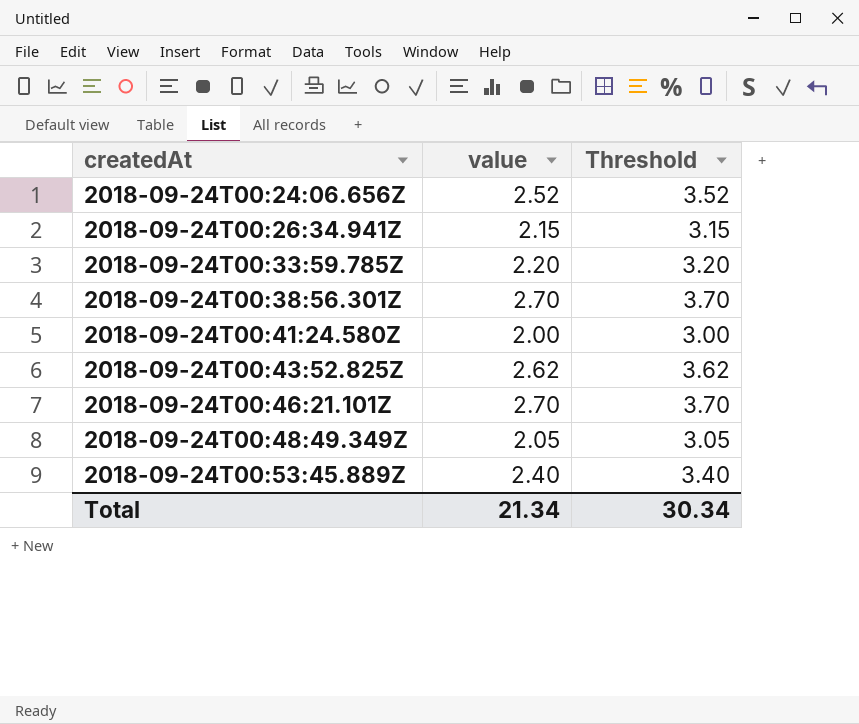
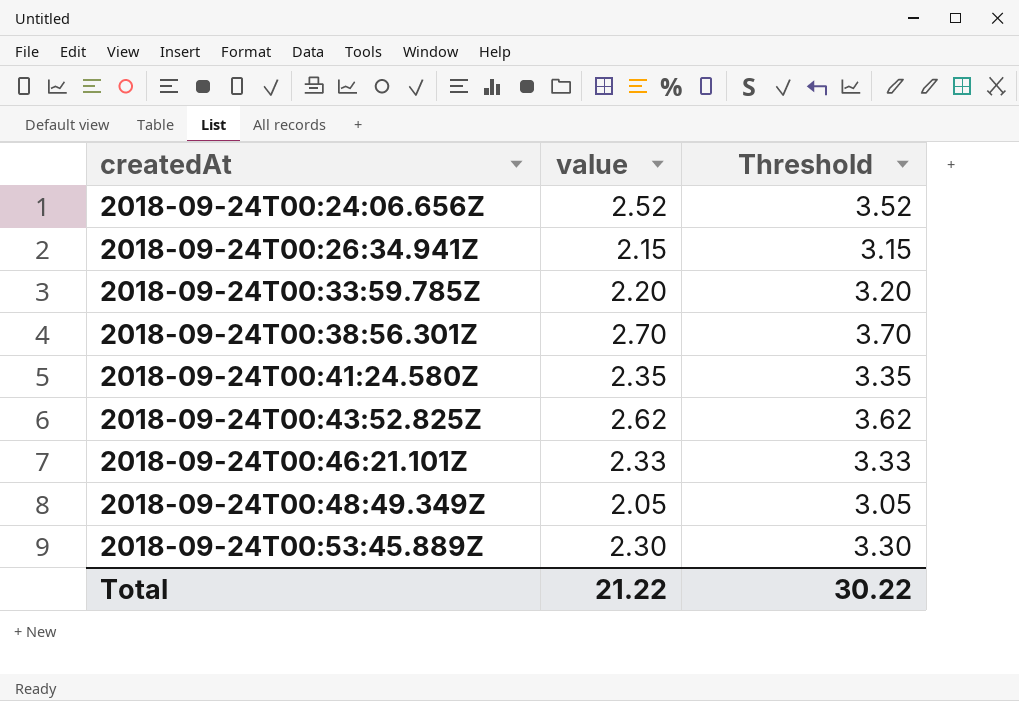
2018-09-24T00:41:24.580Z | value: 2.00 -> 2.35
2018-09-24T00:41:24.580Z | Threshold: 3.00 -> 3.35
2018-09-24T00:46:21.101Z | value: 2.70 -> 2.33
2018-09-24T00:46:21.101Z | Threshold: 3.70 -> 3.33
2018-09-24T00:53:45.889Z | value: 2.40 -> 2.30
2018-09-24T00:53:45.889Z | Threshold: 3.40 -> 3.30
Total | value: 21.34 -> 21.22
Total | Threshold: 30.34 -> 30.22

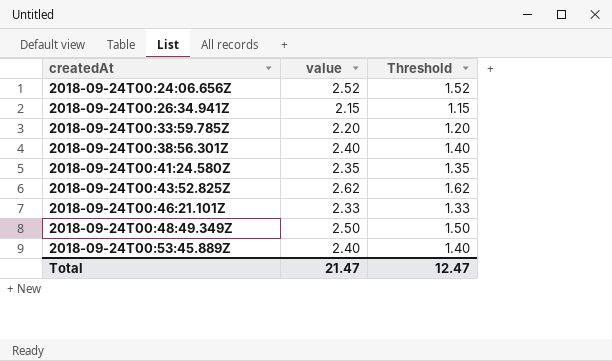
column Threshold | formula: [value] + 1 -> [value] - 1
2018-09-24T00:38:56.301Z | value: 2.70 -> 2.40
2018-09-24T00:48:49.349Z | value: 2.05 -> 2.50
2018-09-24T00:53:45.889Z | value: 2.30 -> 2.40
Total | value: 21.22 -> 21.47
Total | Threshold: 30.22 -> 12.47

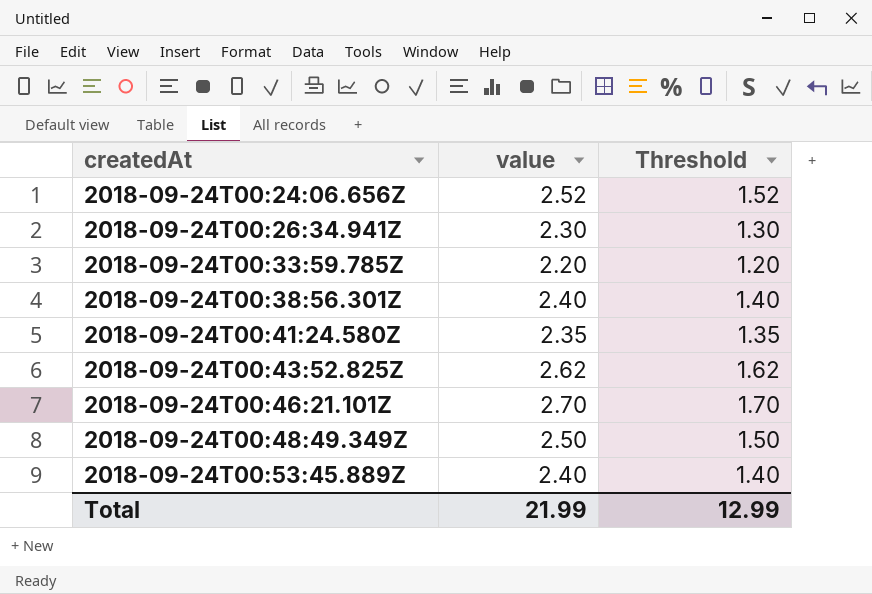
2018-09-24T00:26:34.941Z | value: 2.15 -> 2.30
2018-09-24T00:26:34.941Z | Threshold: 1.15 -> 1.30
2018-09-24T00:46:21.101Z | value: 2.33 -> 2.70
2018-09-24T00:46:21.101Z | Threshold: 1.33 -> 1.70
Total | value: 21.47 -> 21.99
Total | Threshold: 12.47 -> 12.99

